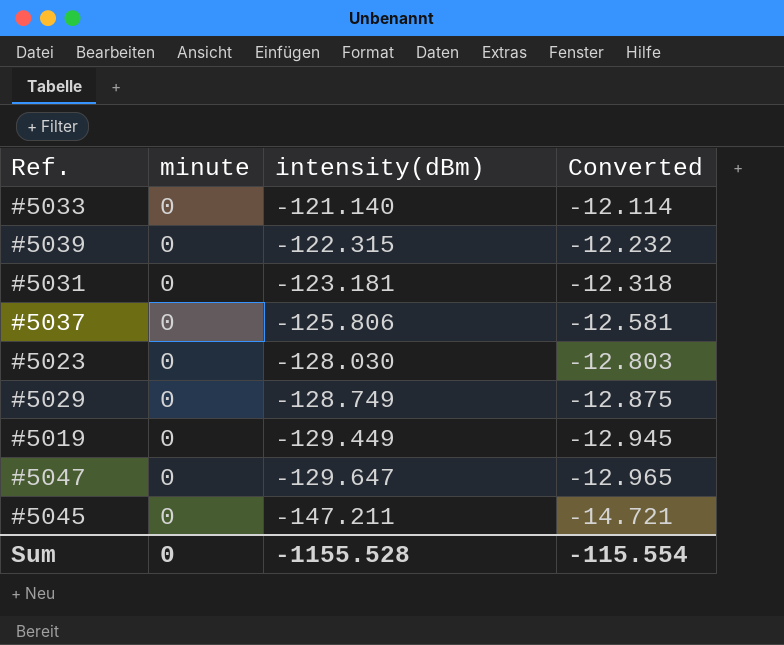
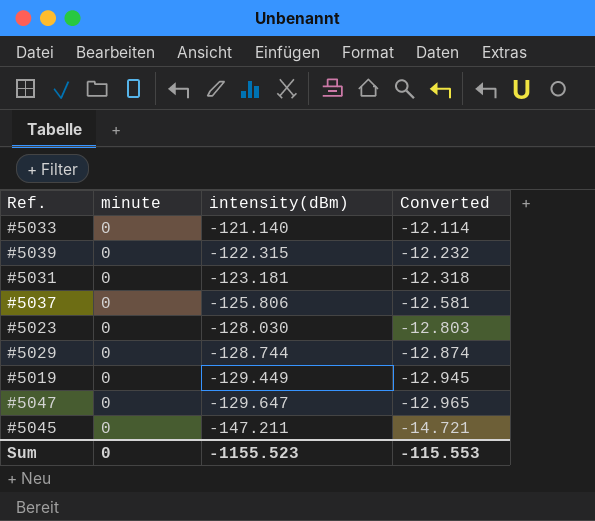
#5029 | intensity(dBm): -128.749 -> -128.744
#5029 | Converted: -12.875 -> -12.874
Sum | intensity(dBm): -1155.528 -> -1155.523
Sum | Converted: -115.554 -> -115.553

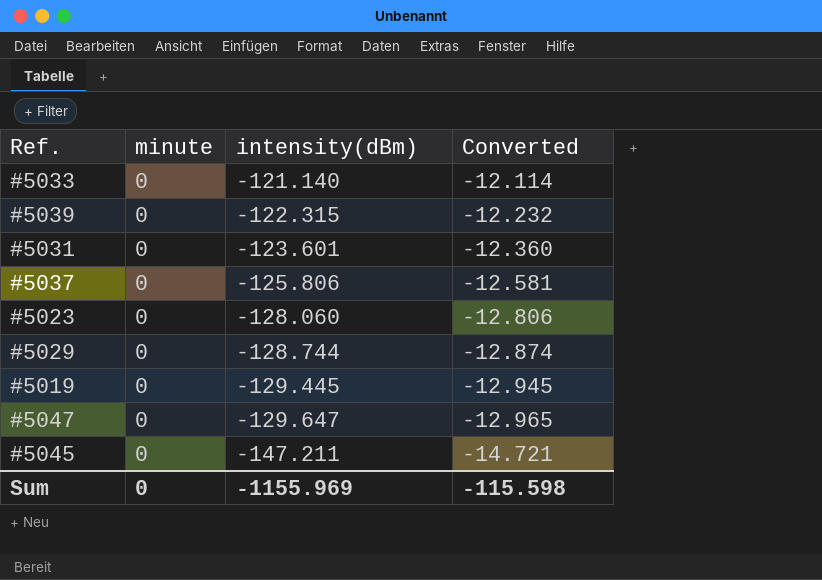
#5031 | intensity(dBm): -123.181 -> -123.601
#5031 | Converted: -12.318 -> -12.360
#5023 | intensity(dBm): -128.030 -> -128.060
#5023 | Converted: -12.803 -> -12.806
#5019 | intensity(dBm): -129.449 -> -129.445
Sum | intensity(dBm): -1155.523 -> -1155.969
Sum | Converted: -115.553 -> -115.598

